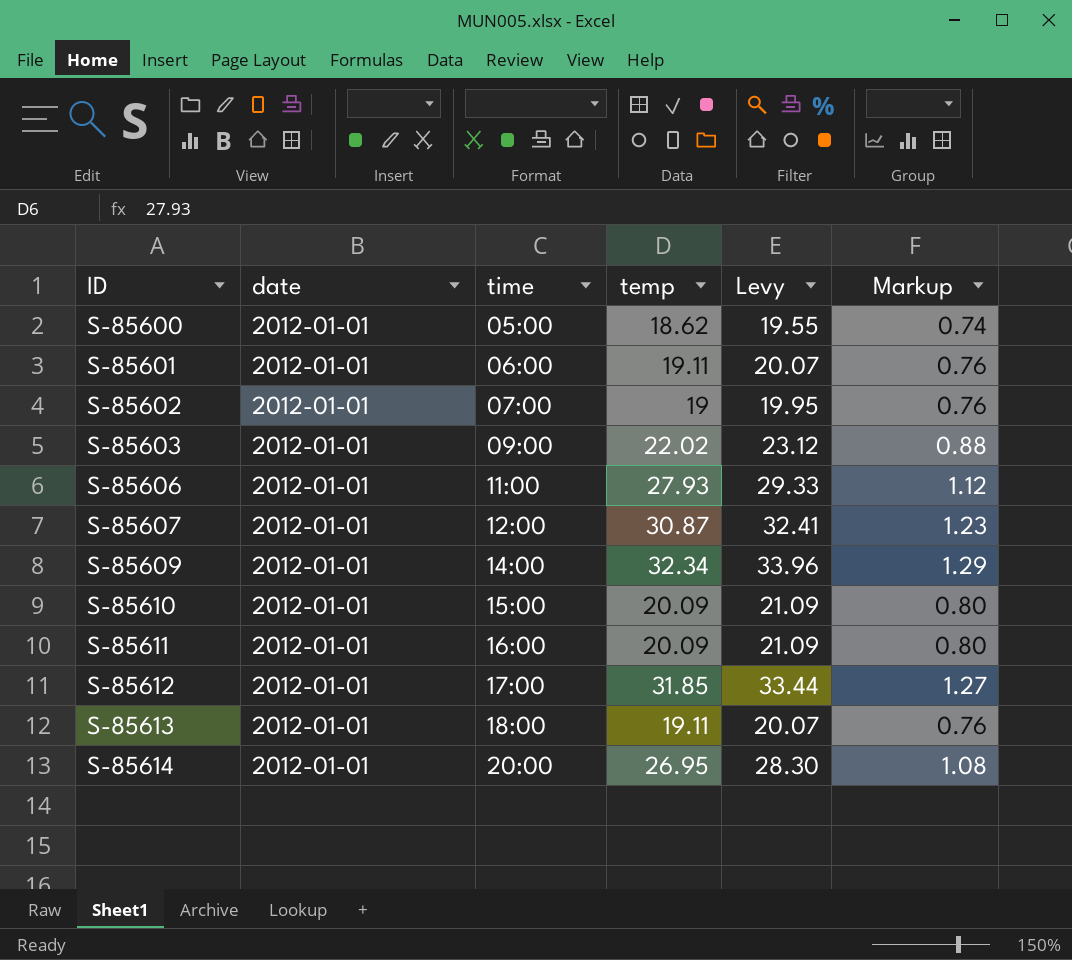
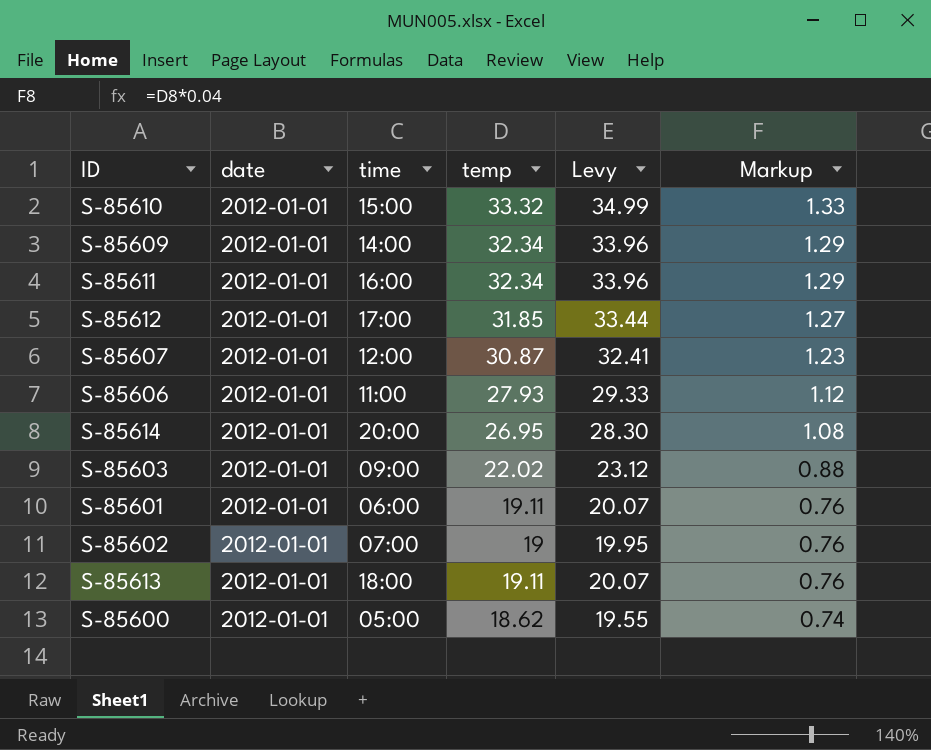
row order: ID ascending -> Markup descending
S-85610 | temp: 20.09 -> 33.32
S-85610 | Levy: 21.09 -> 34.99
S-85610 | Markup: 0.80 -> 1.33
S-85611 | temp: 20.09 -> 32.34
S-85611 | Levy: 21.09 -> 33.96
S-85611 | Markup: 0.80 -> 1.29

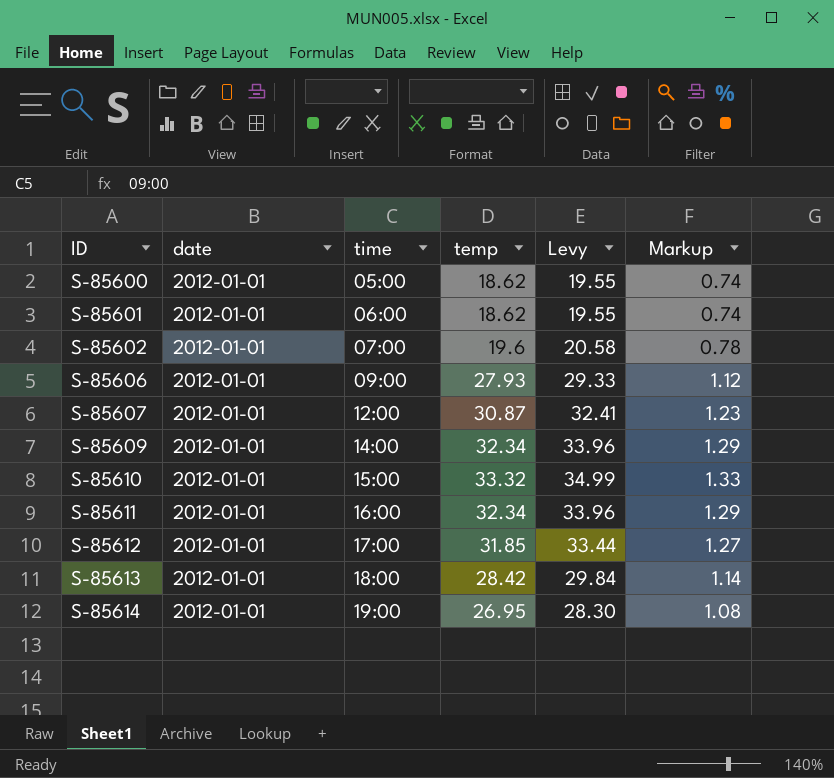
row order: Markup descending -> ID ascending
row S-85603: 2012-01-01 | 09:00 | 22.02 | 23.12 | 0.88 -> none
S-85601 | temp: 19.11 -> 18.62
S-85601 | Levy: 20.07 -> 19.55
S-85601 | Markup: 0.76 -> 0.74
S-85602 | temp: 19 -> 19.6
S-85602 | Levy: 19.95 -> 20.58
S-85602 | Markup: 0.76 -> 0.78
S-85606 | time: 11:00 -> 09:00
S-85613 | temp: 19.11 -> 28.42
S-85613 | Levy: 20.07 -> 29.84
S-85613 | Markup: 0.76 -> 1.14
S-85614 | time: 20:00 -> 19:00

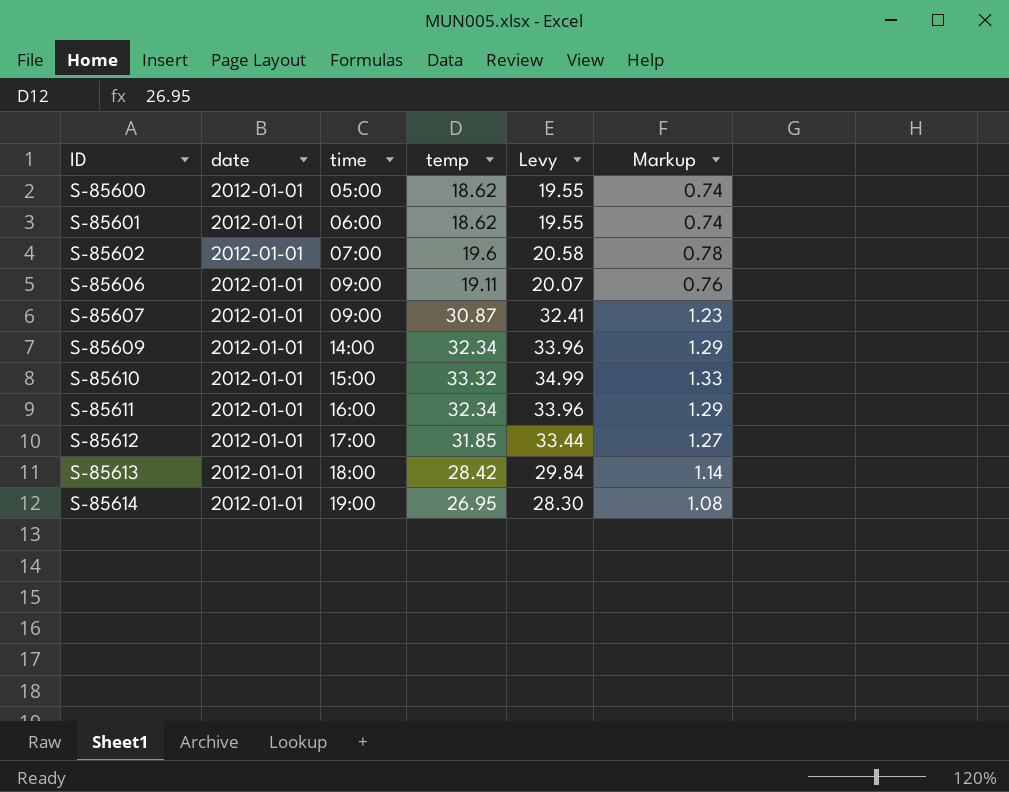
S-85606 | temp: 27.93 -> 19.11
S-85606 | Levy: 29.33 -> 20.07
S-85606 | Markup: 1.12 -> 0.76
S-85607 | time: 12:00 -> 09:00

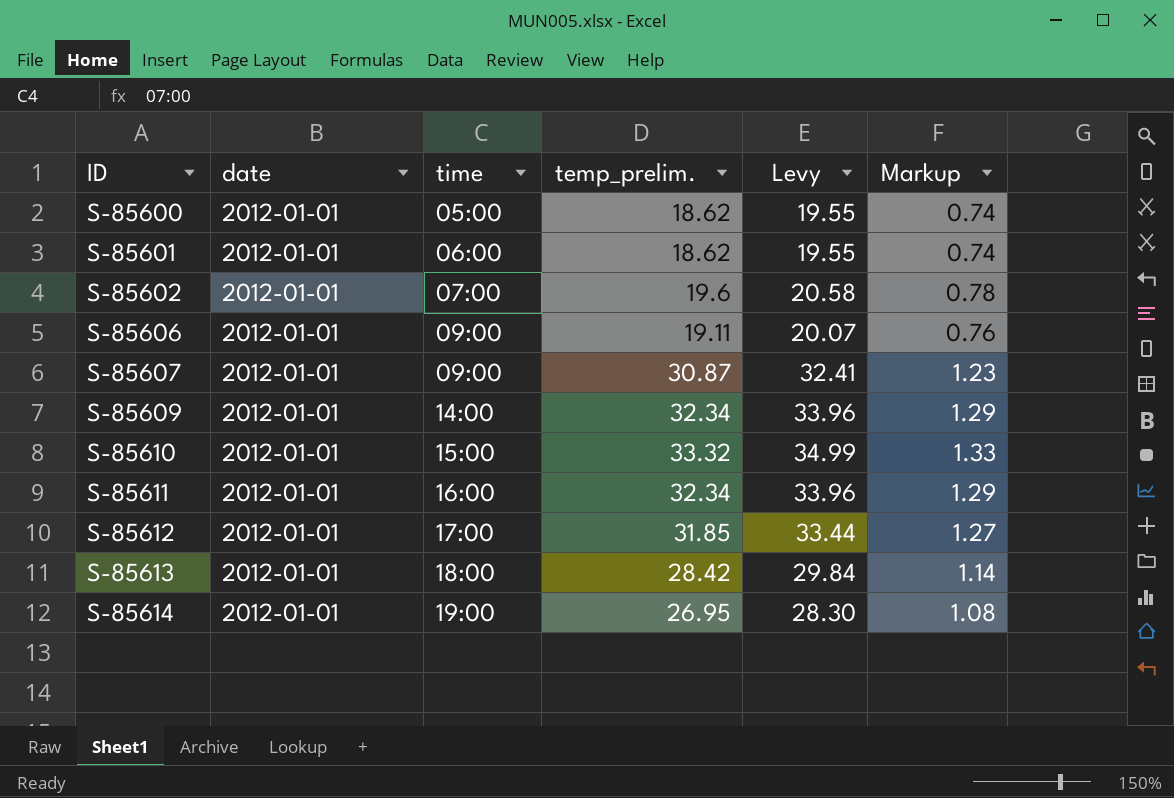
column name: temp -> temp_prelim.

